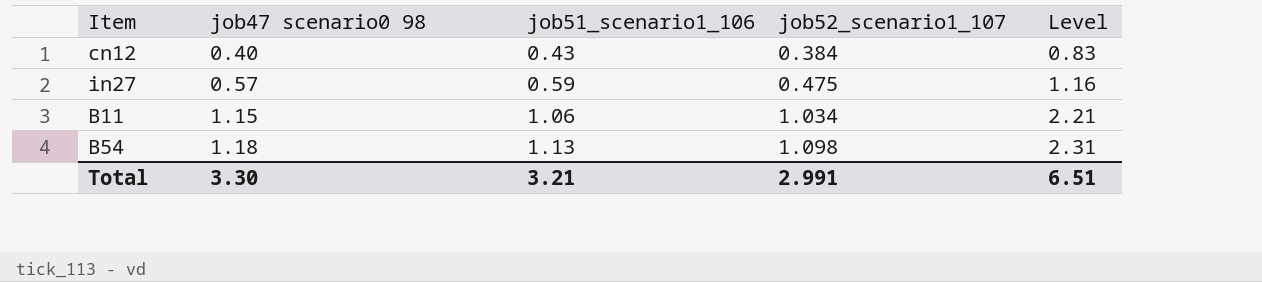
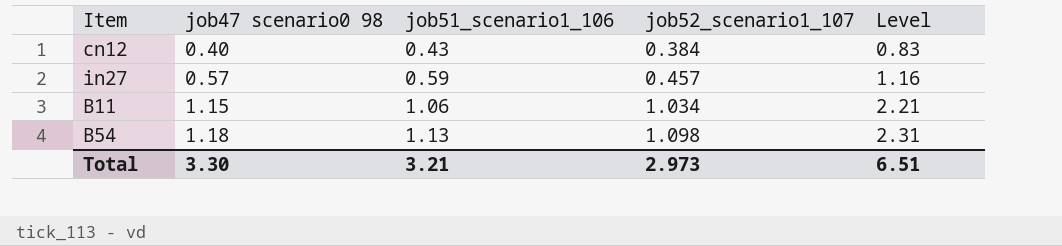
in27 | job52_scenario1_107: 0.475 -> 0.457
Total | job52_scenario1_107: 2.991 -> 2.973

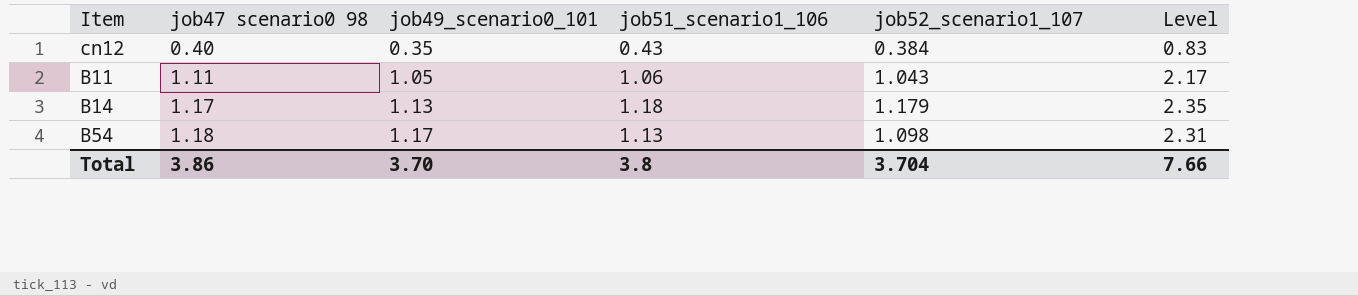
column job49_scenario0_101 | position: none -> 3
row in27: 0.57 | 0.59 | 0.457 | 1.16 -> none
B11 | job47 scenario0 98: 1.15 -> 1.11
B11 | job52_scenario1_107: 1.034 -> 1.043
B11 | Level: 2.21 -> 2.17
row B14: none -> 1.17 | 1.13 | 1.18 | 1.179 | 2.35
Total | job47 scenario0 98: 3.30 -> 3.86
Total | job51_scenario1_106: 3.21 -> 3.8
Total | job52_scenario1_107: 2.973 -> 3.704
Total | Level: 6.51 -> 7.66

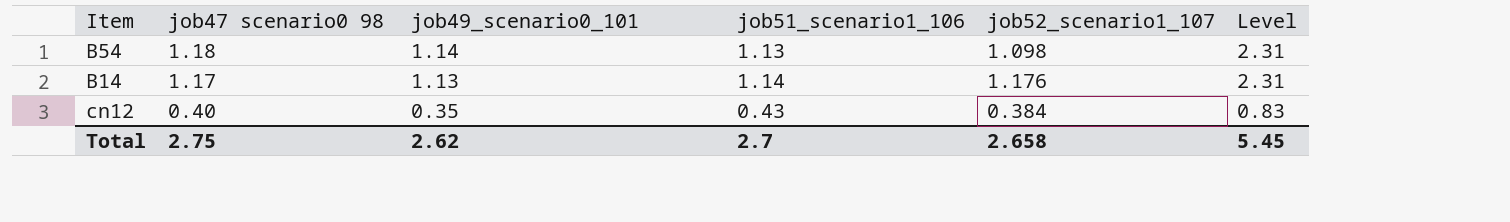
row order: job47 scenario0 98 ascending -> job47 scenario0 98 descending
row B11: 1.11 | 1.05 | 1.06 | 1.043 | 2.17 -> none
B54 | job49_scenario0_101: 1.17 -> 1.14
B14 | job51_scenario1_106: 1.18 -> 1.14
B14 | job52_scenario1_107: 1.179 -> 1.176
B14 | Level: 2.35 -> 2.31
Total | job47 scenario0 98: 3.86 -> 2.75
Total | job49_scenario0_101: 3.70 -> 2.62
Total | job51_scenario1_106: 3.8 -> 2.7
Total | job52_scenario1_107: 3.704 -> 2.658
Total | Level: 7.66 -> 5.45

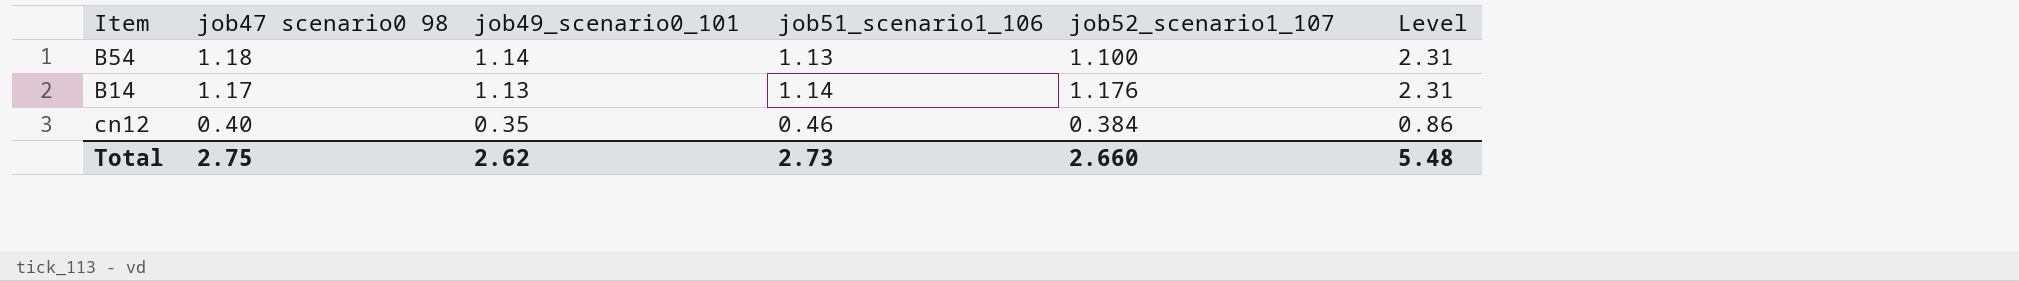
B54 | job52_scenario1_107: 1.098 -> 1.100
cn12 | job51_scenario1_106: 0.43 -> 0.46
cn12 | Level: 0.83 -> 0.86
Total | job51_scenario1_106: 2.7 -> 2.73
Total | job52_scenario1_107: 2.658 -> 2.660
Total | Level: 5.45 -> 5.48

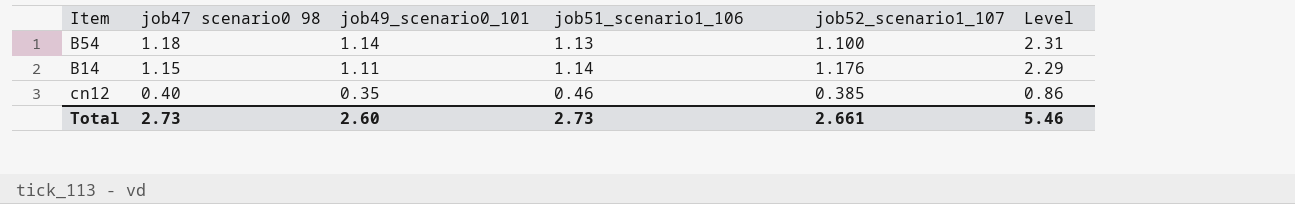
B14 | job47 scenario0 98: 1.17 -> 1.15
B14 | job49_scenario0_101: 1.13 -> 1.11
B14 | Level: 2.31 -> 2.29
cn12 | job52_scenario1_107: 0.384 -> 0.385
Total | job47 scenario0 98: 2.75 -> 2.73
Total | job49_scenario0_101: 2.62 -> 2.60
Total | job52_scenario1_107: 2.660 -> 2.661
Total | Level: 5.48 -> 5.46

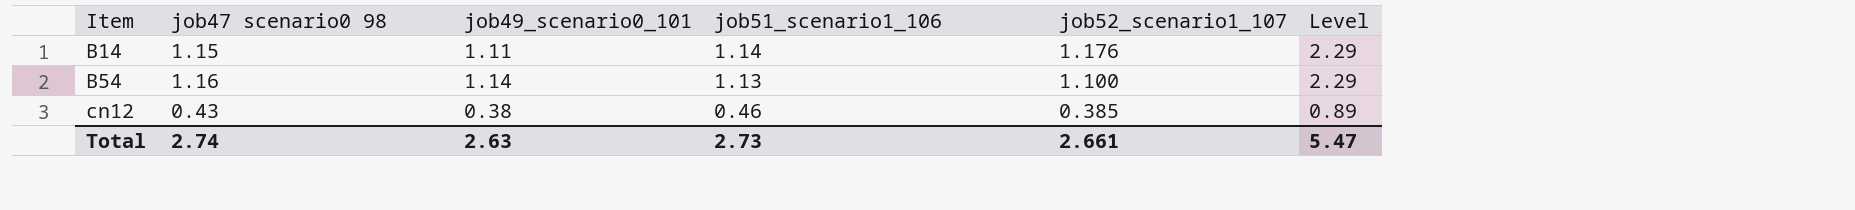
row order: job47 scenario0 98 descending -> Item ascending
B54 | job47 scenario0 98: 1.18 -> 1.16
B54 | Level: 2.31 -> 2.29
cn12 | job47 scenario0 98: 0.40 -> 0.43
cn12 | job49_scenario0_101: 0.35 -> 0.38
cn12 | Level: 0.86 -> 0.89
Total | job47 scenario0 98: 2.73 -> 2.74
Total | job49_scenario0_101: 2.60 -> 2.63
Total | Level: 5.46 -> 5.47

